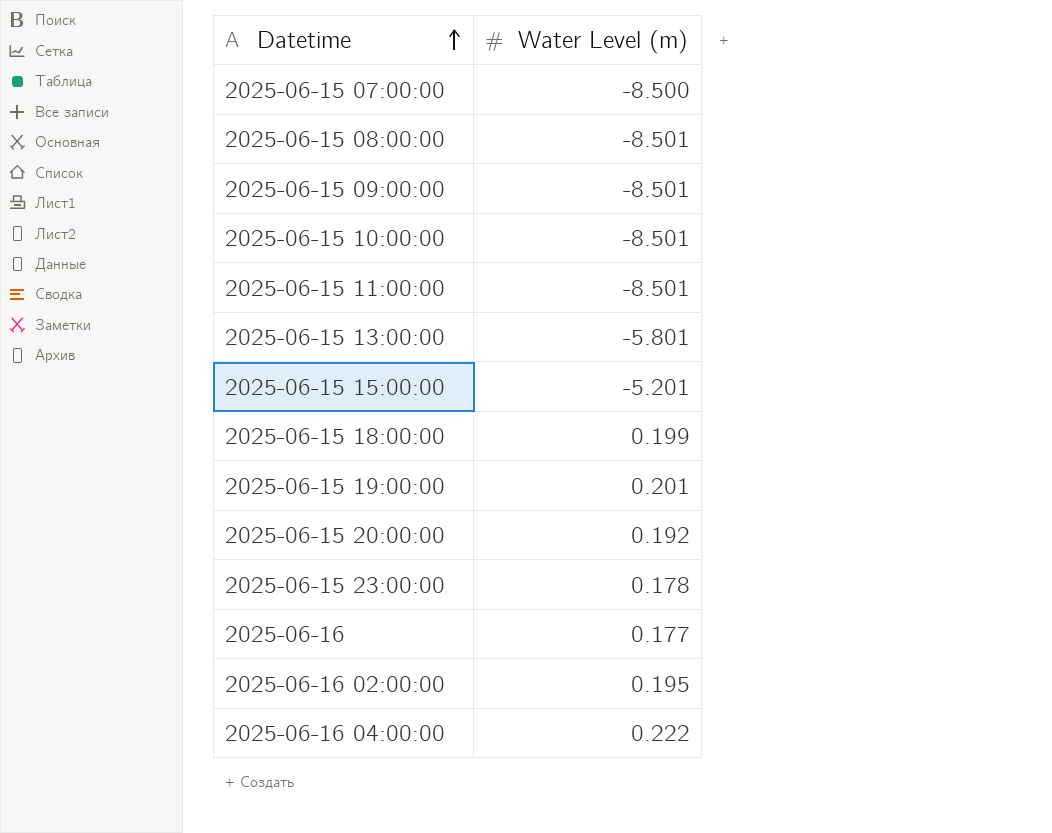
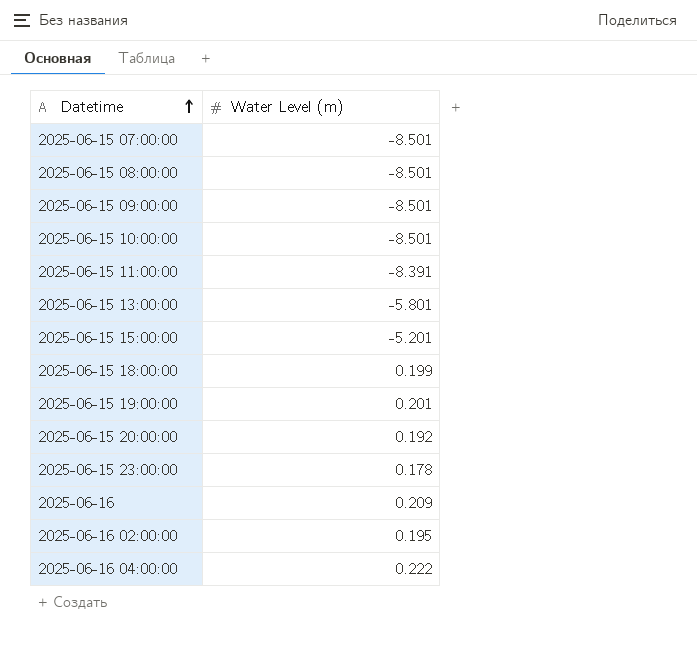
2025-06-15 07:00:00 | Water Level (m): -8.500 -> -8.501
2025-06-15 11:00:00 | Water Level (m): -8.501 -> -8.391
2025-06-16 | Water Level (m): 0.177 -> 0.209

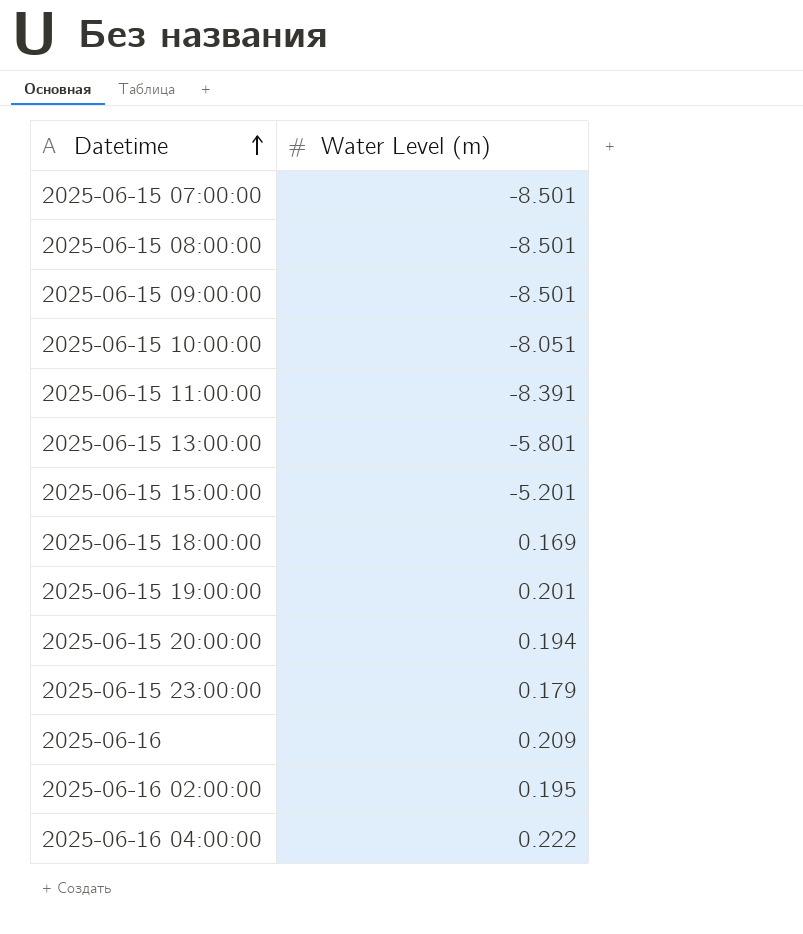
2025-06-15 10:00:00 | Water Level (m): -8.501 -> -8.051
2025-06-15 18:00:00 | Water Level (m): 0.199 -> 0.169
2025-06-15 20:00:00 | Water Level (m): 0.192 -> 0.194
2025-06-15 23:00:00 | Water Level (m): 0.178 -> 0.179

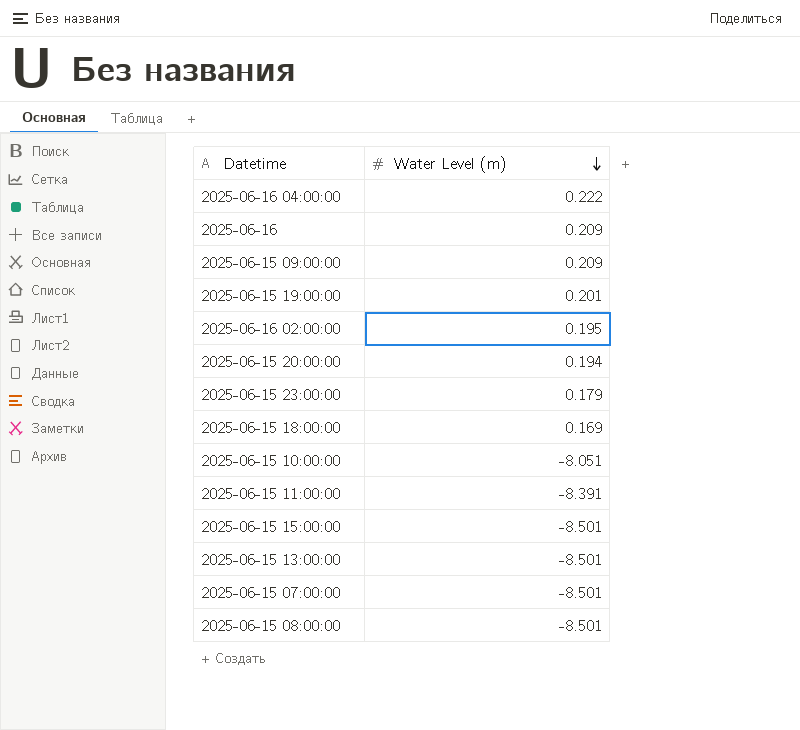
row order: Datetime ascending -> Water Level (m) descending
2025-06-15 09:00:00 | Water Level (m): -8.501 -> 0.209
2025-06-15 15:00:00 | Water Level (m): -5.201 -> -8.501
2025-06-15 13:00:00 | Water Level (m): -5.801 -> -8.501

